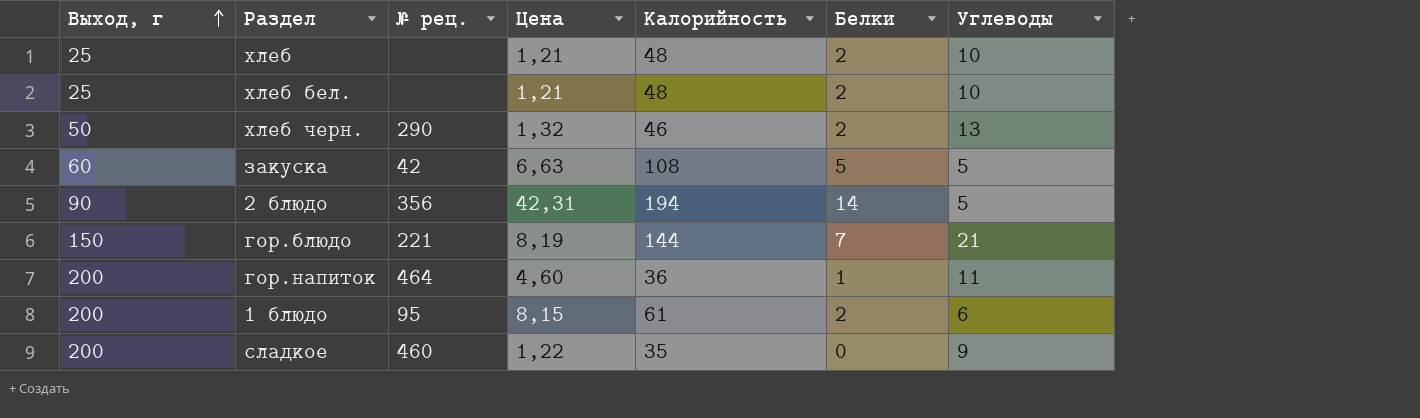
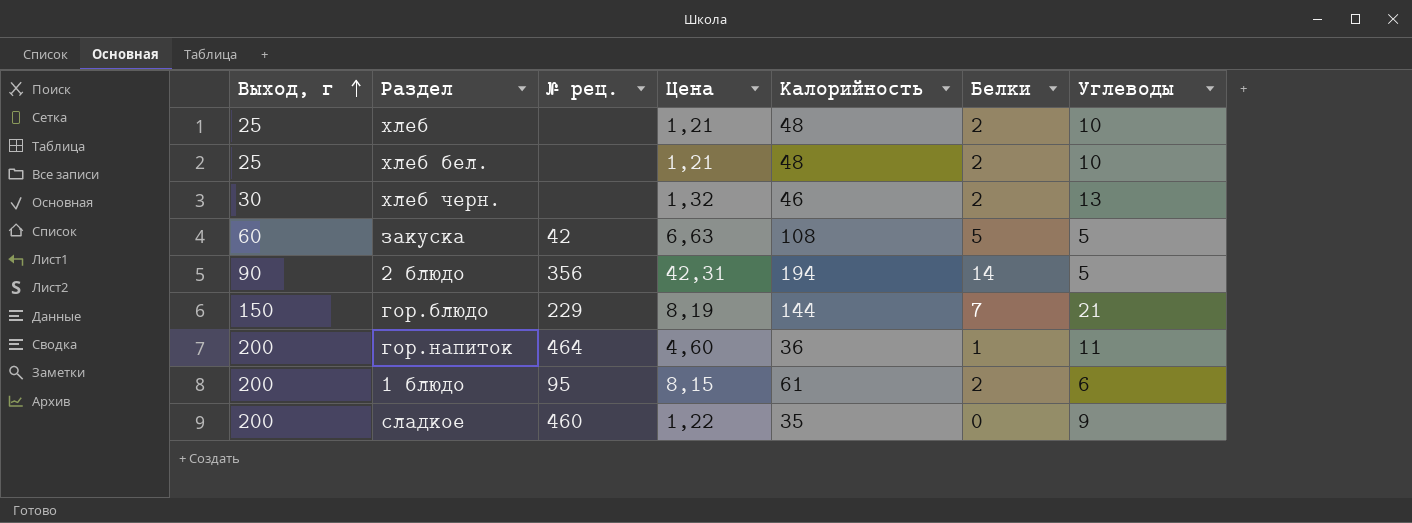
хлеб черн. | Выход, г: 50 -> 30
хлеб черн. | № рец.: 290 -> none
гор.блюдо | № рец.: 221 -> 229

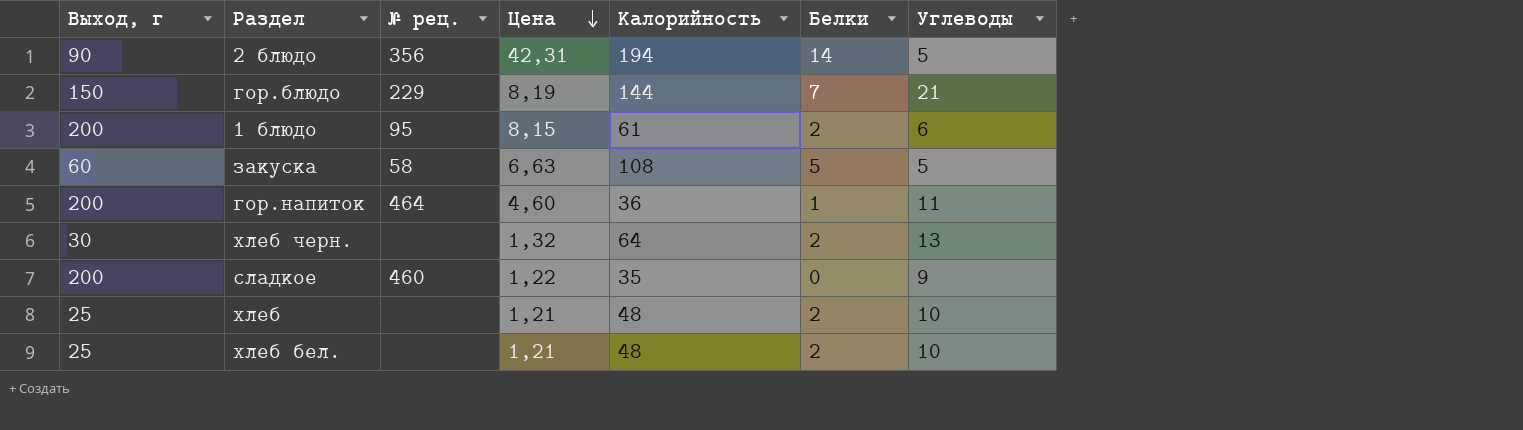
row order: Выход, г ascending -> Цена descending
закуска | № рец.: 42 -> 58
хлеб черн. | Калорийность: 46 -> 64

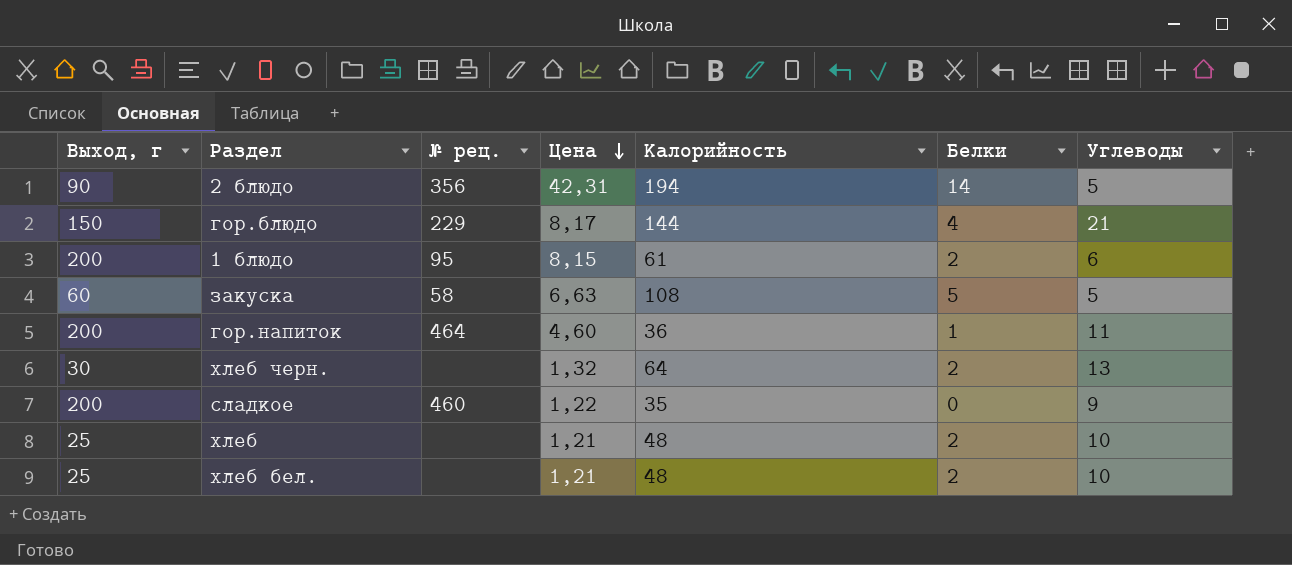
гор.блюдо | Цена: 8,19 -> 8,17
гор.блюдо | Белки: 7 -> 4

